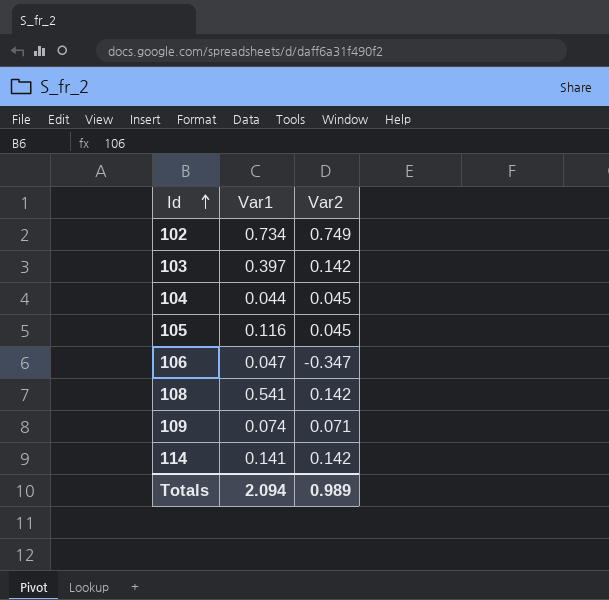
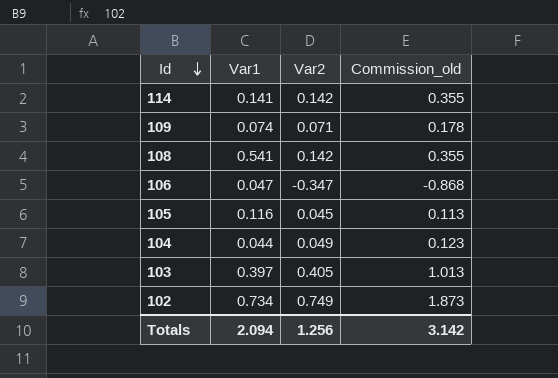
row order: Id ascending -> Id descending
column Commission_old | formula: none -> [Var2] * 2.5
104 | Var2: 0.045 -> 0.049
103 | Var2: 0.142 -> 0.405
Totals | Var2: 0.989 -> 1.256

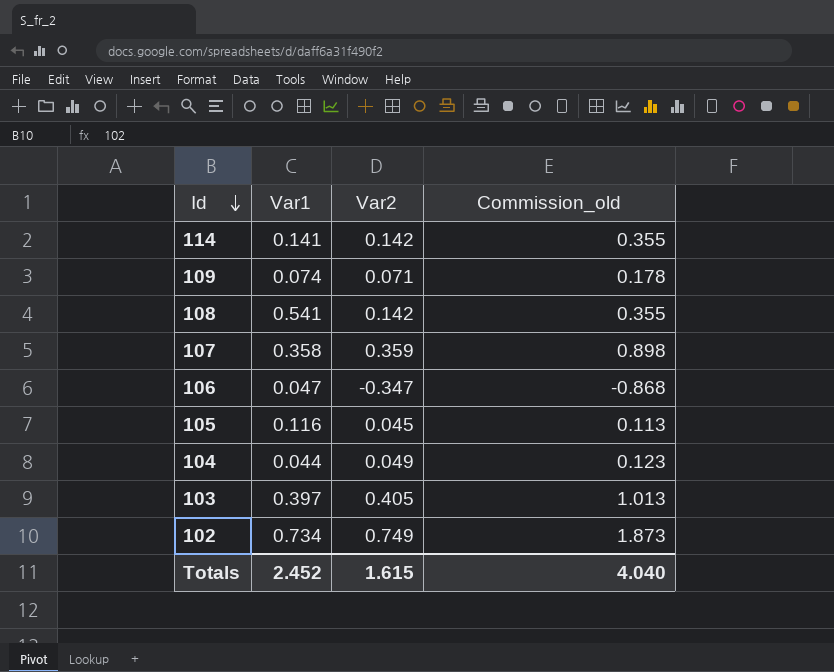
row 107: none -> 0.358 | 0.359 | 0.898
Totals | Var1: 2.094 -> 2.452
Totals | Var2: 1.256 -> 1.615
Totals | Commission_old: 3.142 -> 4.040

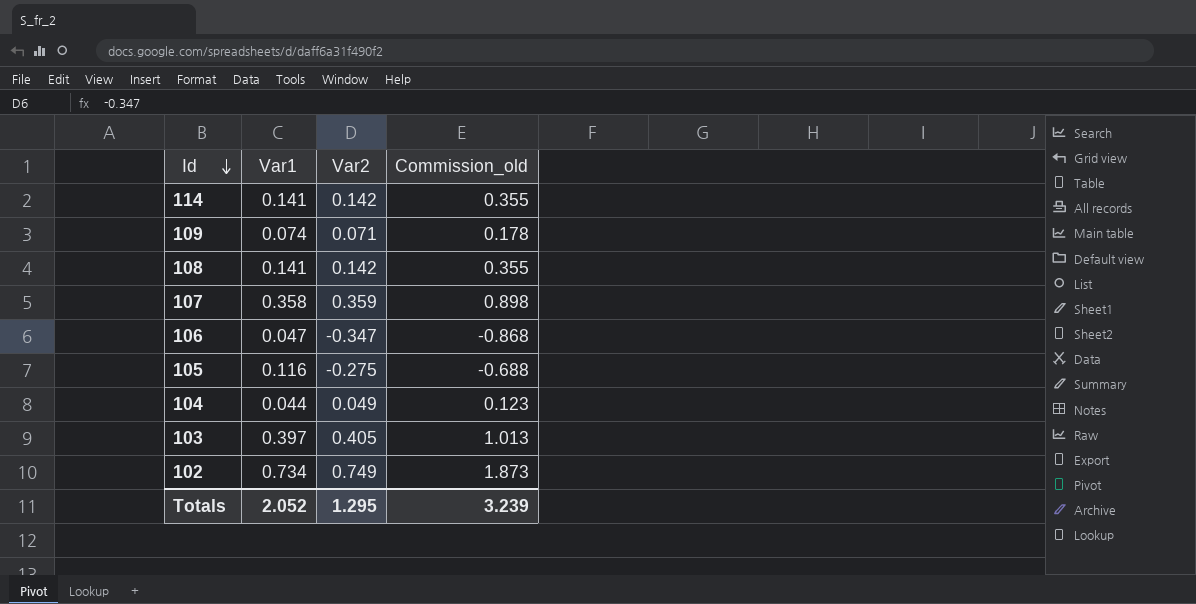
108 | Var1: 0.541 -> 0.141
105 | Var2: 0.045 -> -0.275
105 | Commission_old: 0.113 -> -0.688
Totals | Var1: 2.452 -> 2.052
Totals | Var2: 1.615 -> 1.295
Totals | Commission_old: 4.040 -> 3.239

